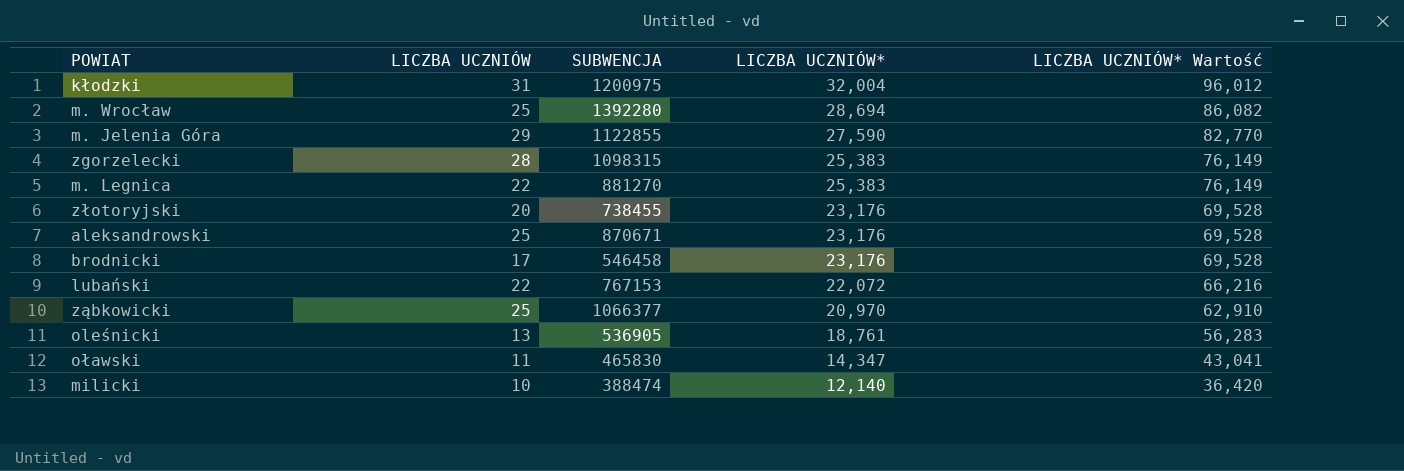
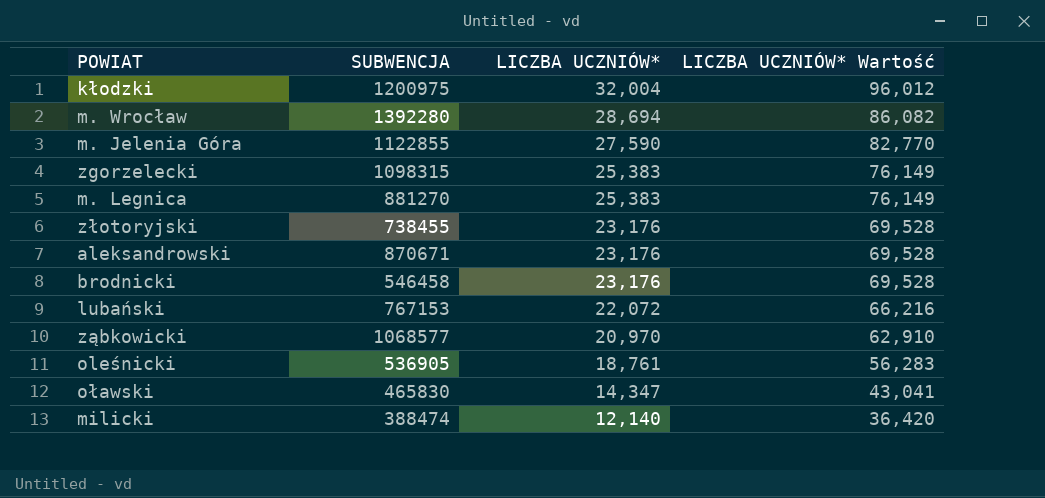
column LICZBA UCZNIÓW | position: 2 -> none
ząbkowicki | SUBWENCJA: 1066377 -> 1068577

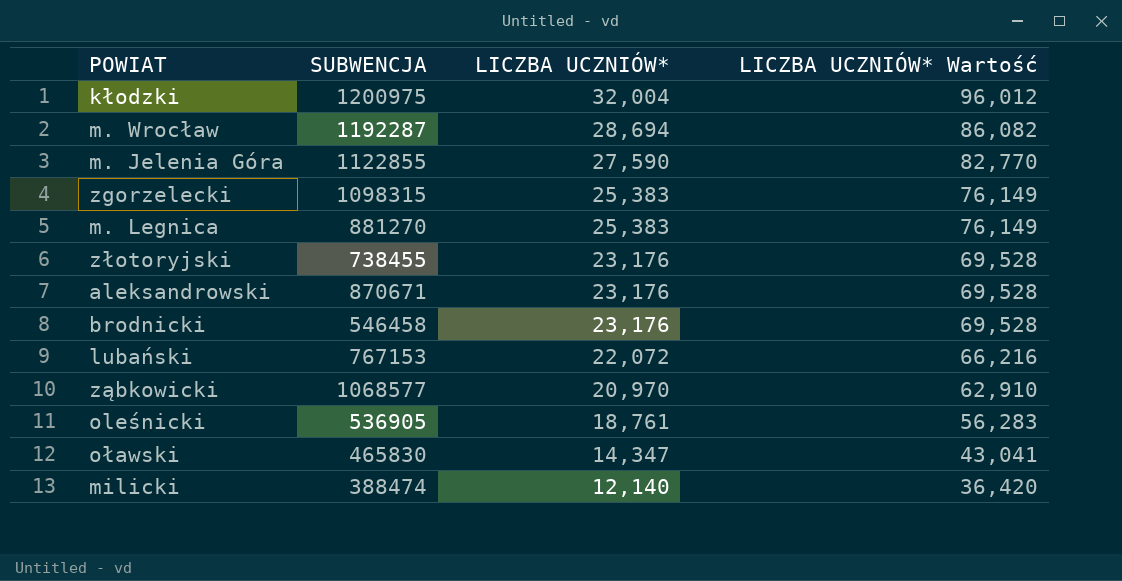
m. Wrocław | SUBWENCJA: 1392280 -> 1192287

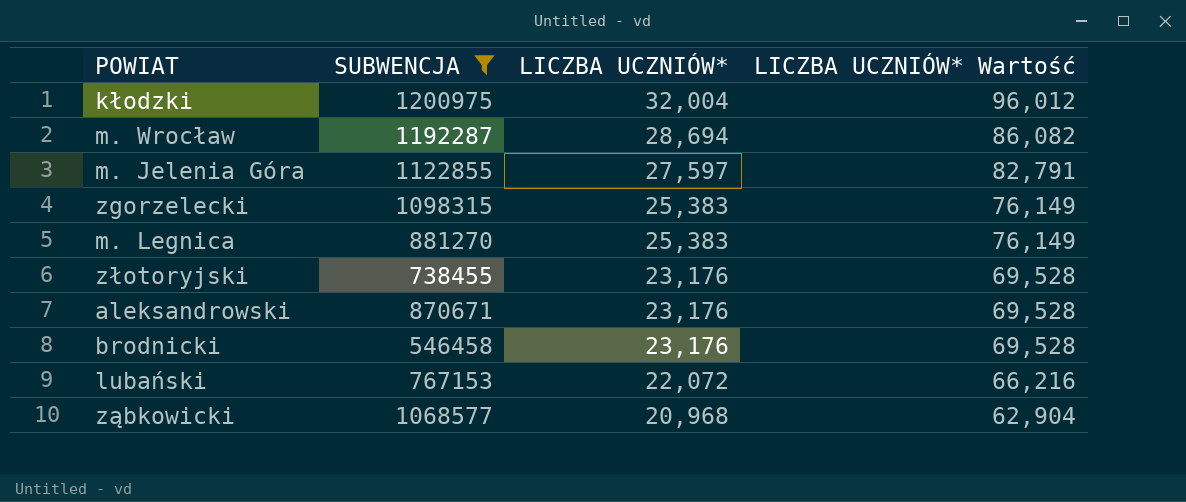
filter: none -> SUBWENCJA >= 546458
m. Jelenia Góra | LICZBA UCZNIÓW*: 27,590 -> 27,597
m. Jelenia Góra | LICZBA UCZNIÓW* Wartość: 82,770 -> 82,791
ząbkowicki | LICZBA UCZNIÓW*: 20,970 -> 20,968
ząbkowicki | LICZBA UCZNIÓW* Wartość: 62,910 -> 62,904

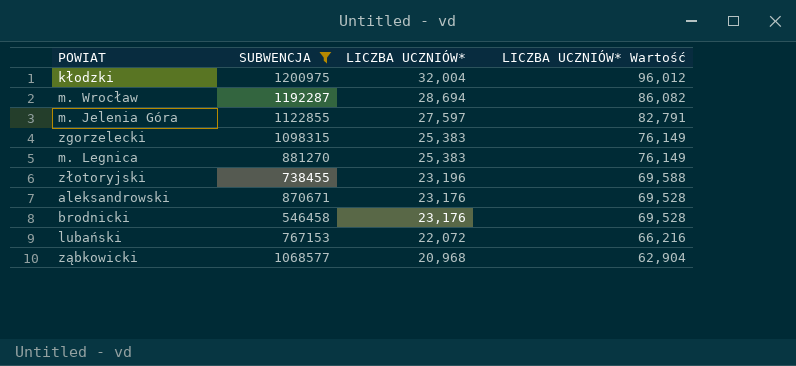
złotoryjski | LICZBA UCZNIÓW*: 23,176 -> 23,196
złotoryjski | LICZBA UCZNIÓW* Wartość: 69,528 -> 69,588

